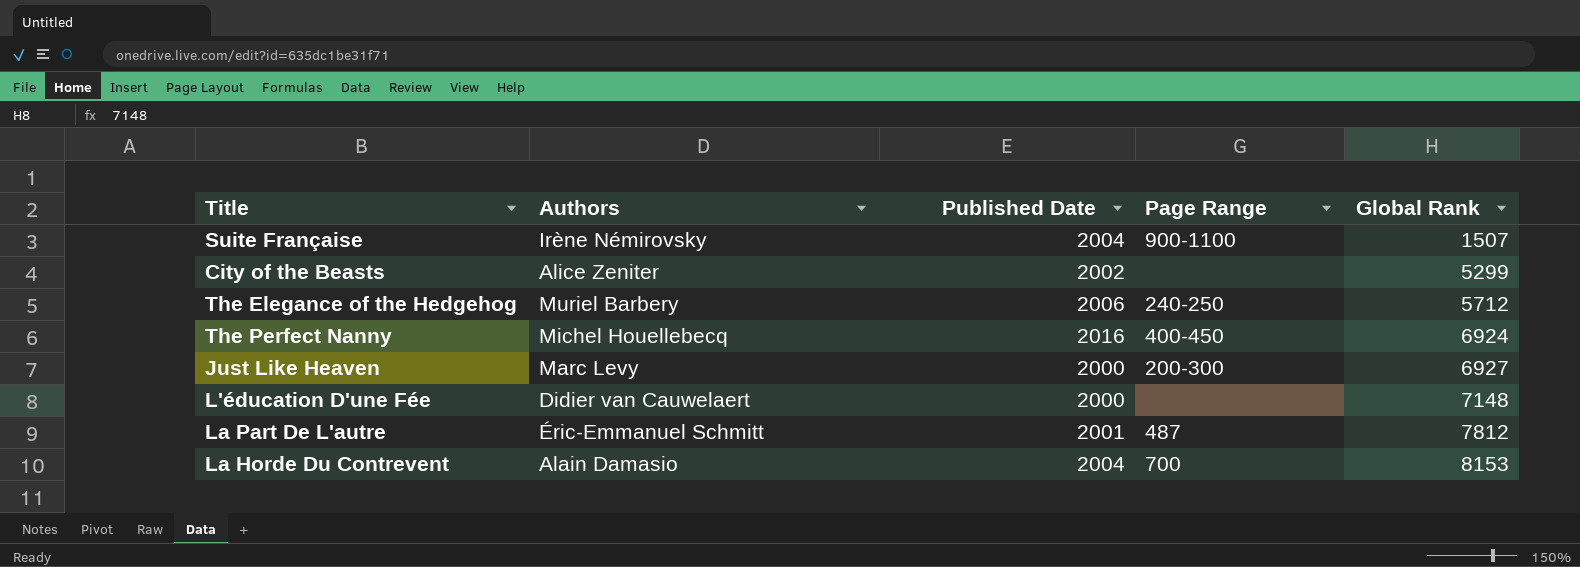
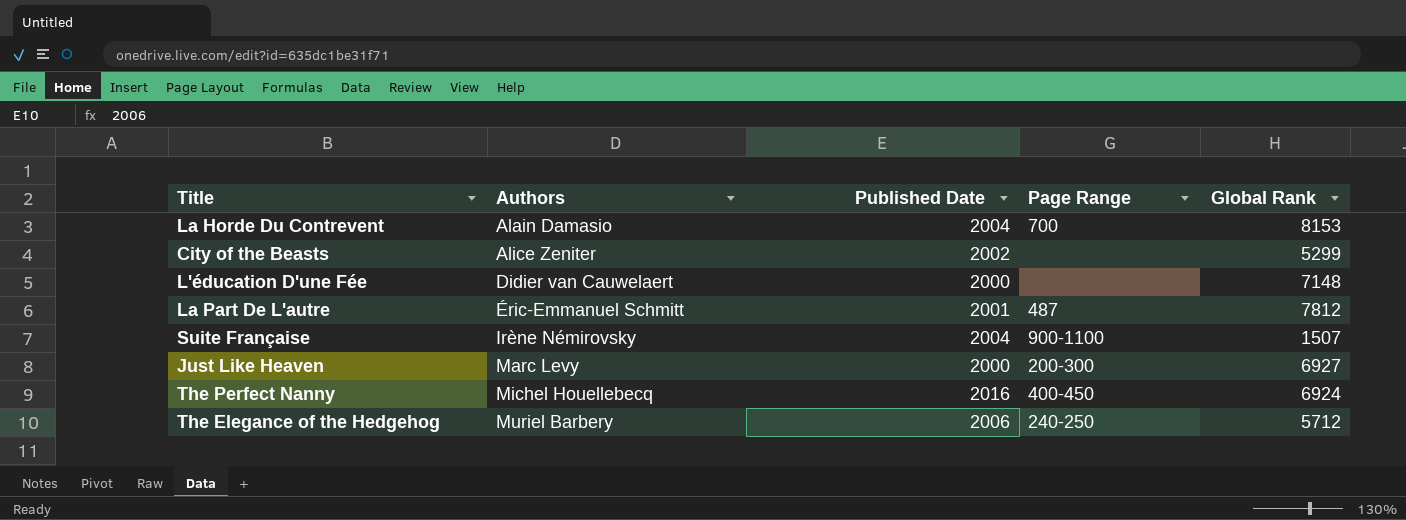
row order: Global Rank ascending -> Authors ascending

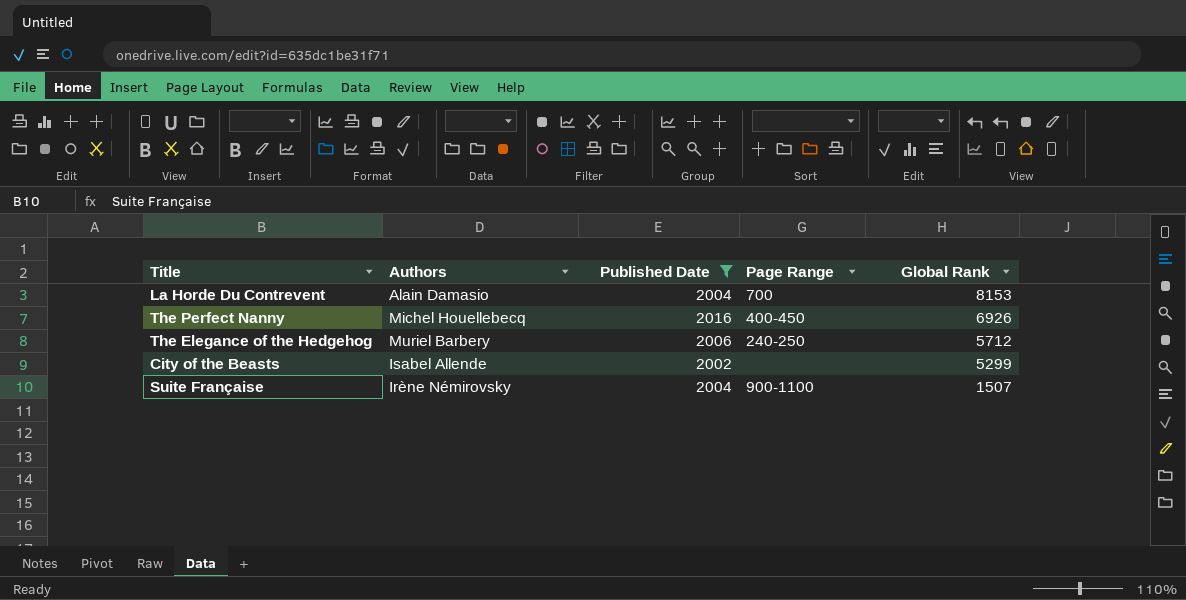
filter: none -> Published Date >= 2002
row order: Authors ascending -> Global Rank descending
The Perfect Nanny | Global Rank: 6924 -> 6926
City of the Beasts | Authors: Alice Zeniter -> Isabel Allende

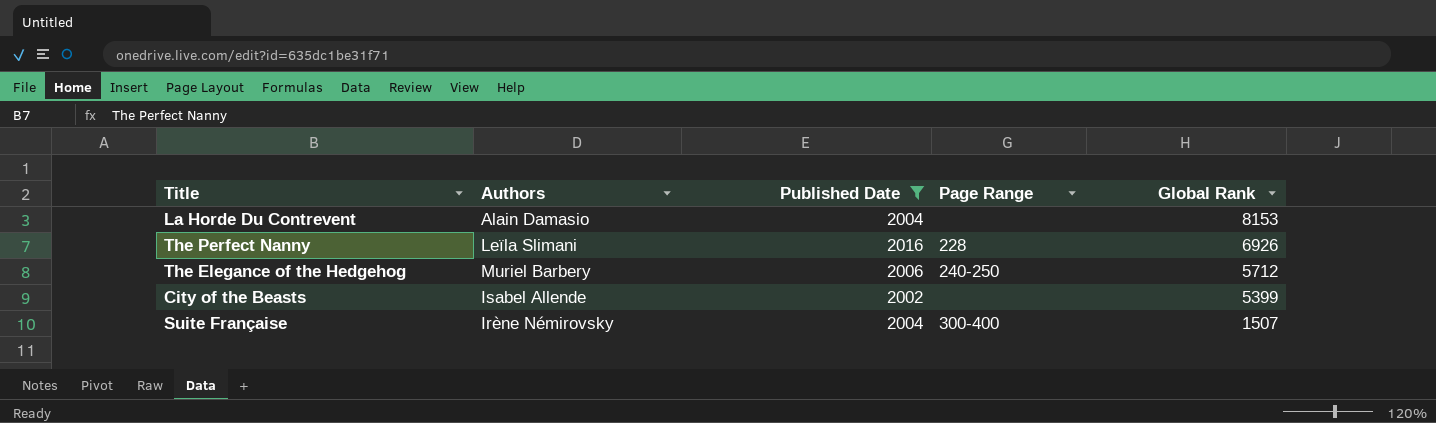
La Horde Du Contrevent | Page Range: 700 -> none
The Perfect Nanny | Authors: Michel Houellebecq -> Leïla Slimani
The Perfect Nanny | Page Range: 400-450 -> 228
City of the Beasts | Global Rank: 5299 -> 5399
Suite Française | Page Range: 900-1100 -> 300-400

